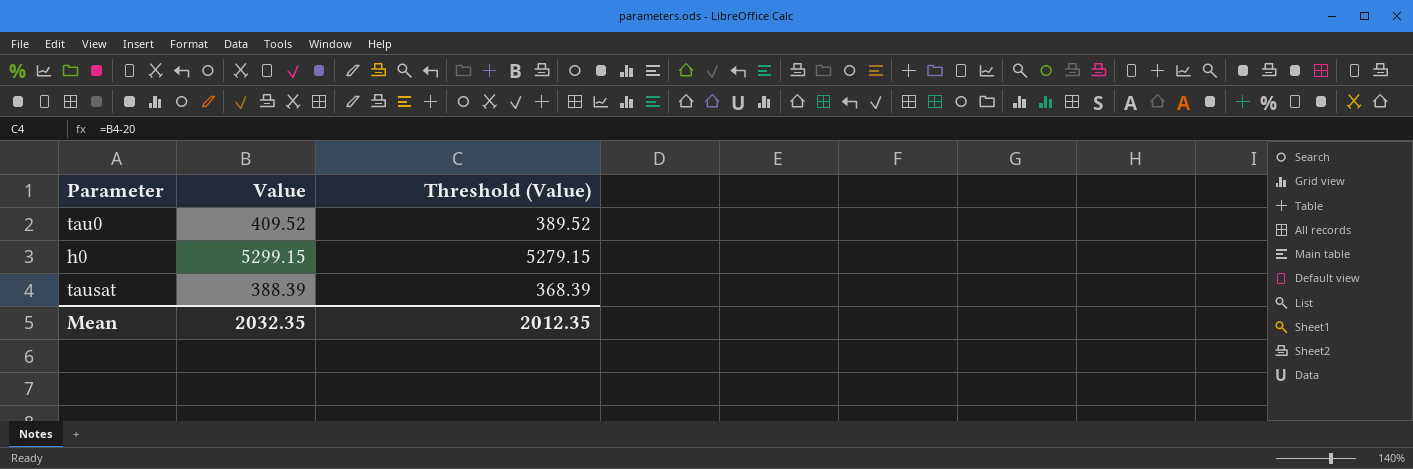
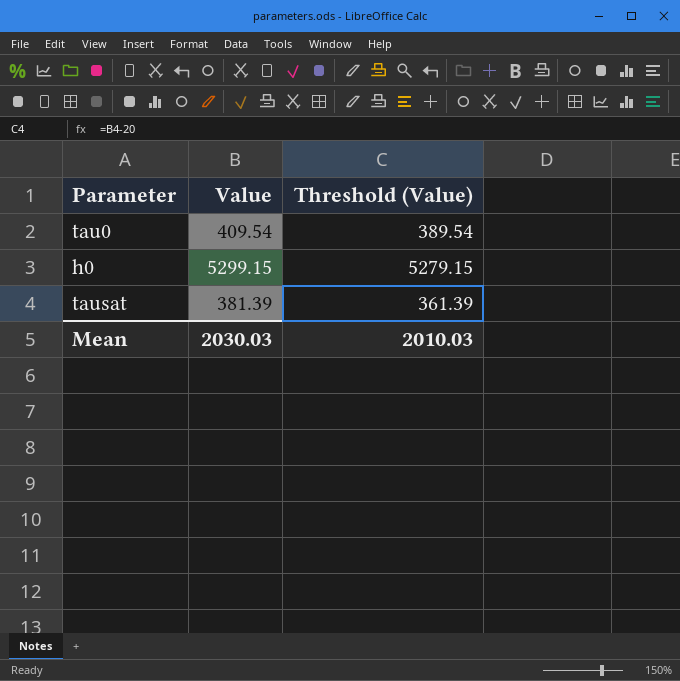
tau0 | Value: 409.52 -> 409.54
tau0 | Threshold (Value): 389.52 -> 389.54
tausat | Value: 388.39 -> 381.39
tausat | Threshold (Value): 368.39 -> 361.39
Mean | Value: 2032.35 -> 2030.03
Mean | Threshold (Value): 2012.35 -> 2010.03

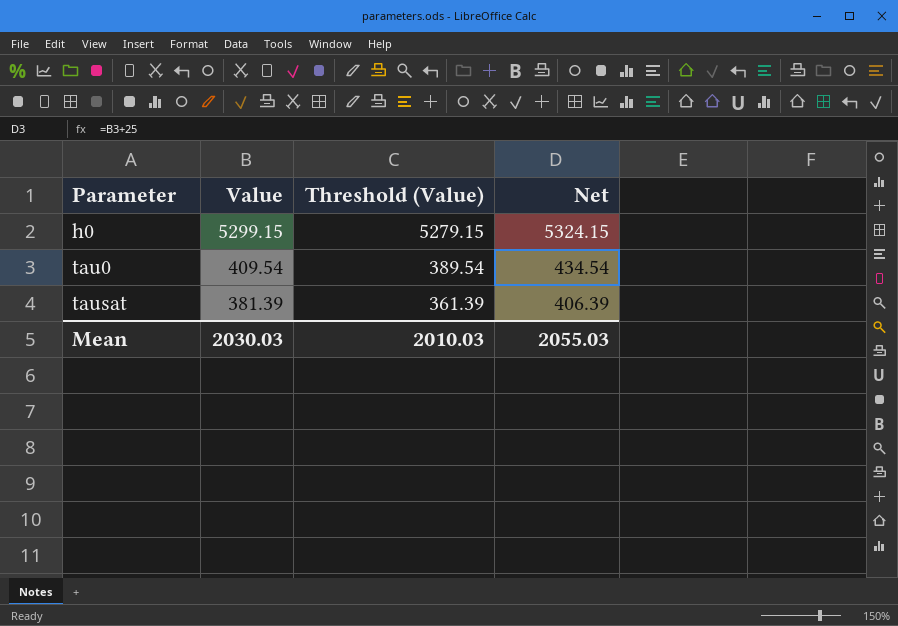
row order: none -> Parameter ascending
column Net | formula: none -> [Value] + 25

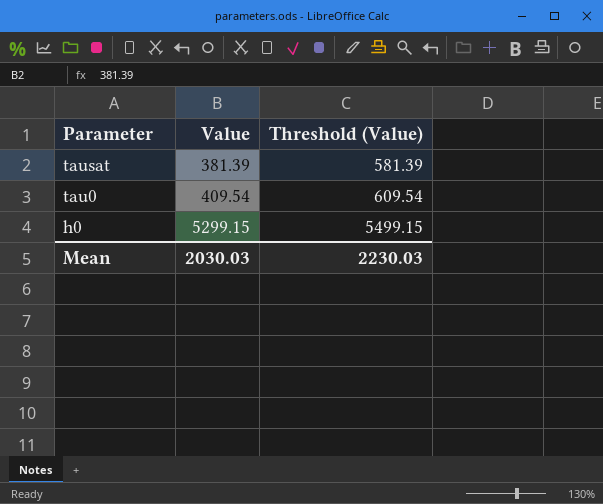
row order: Parameter ascending -> Parameter descending
column Net | formula: [Value] + 25 -> none
column Threshold (Value) | formula: [Value] - 20 -> [Value] + 200
Mean | Threshold (Value): 2010.03 -> 2230.03

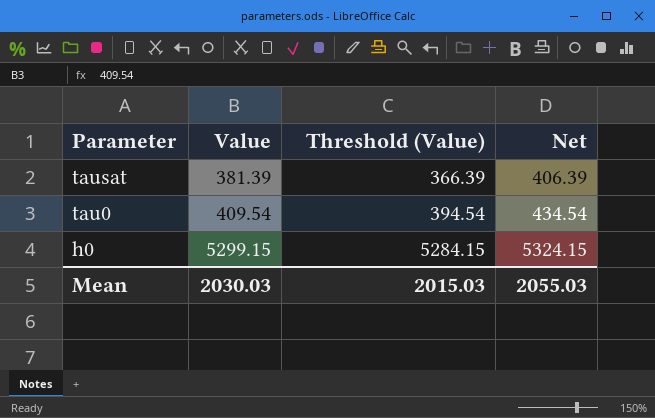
column Threshold (Value) | formula: [Value] + 200 -> [Value] - 15
column Net | formula: none -> [Value] + 25
Mean | Threshold (Value): 2230.03 -> 2015.03

